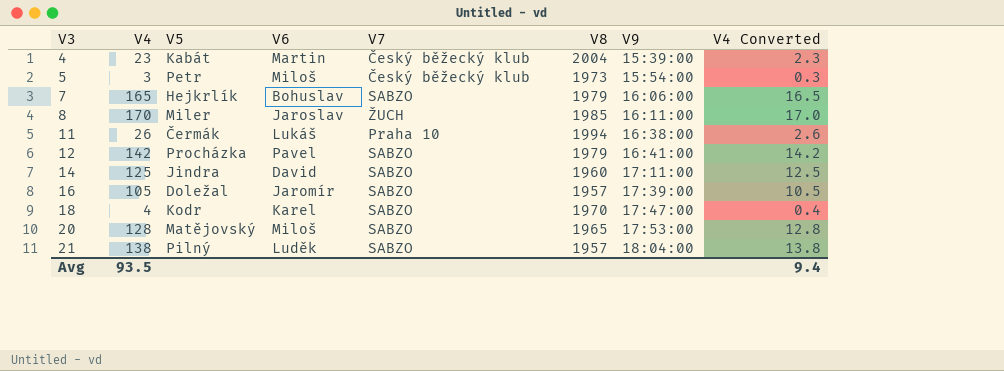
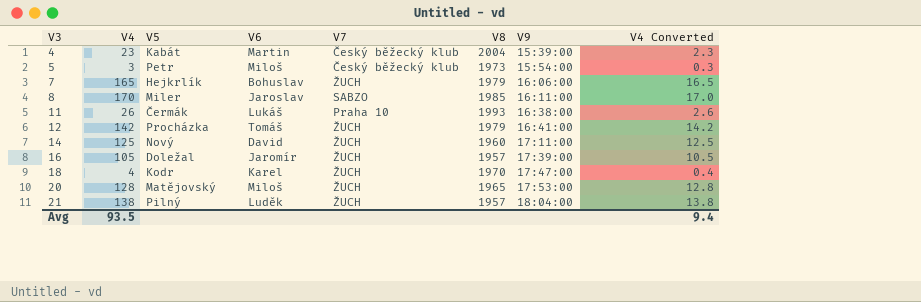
7 | V7: SABZO -> ŽUCH
8 | V7: ŽUCH -> SABZO
11 | V8: 1994 -> 1993
12 | V6: Pavel -> Tomáš
12 | V7: SABZO -> ŽUCH
14 | V5: Jindra -> Nový
14 | V7: SABZO -> ŽUCH
16 | V7: SABZO -> ŽUCH
18 | V7: SABZO -> ŽUCH
20 | V7: SABZO -> ŽUCH
21 | V7: SABZO -> ŽUCH

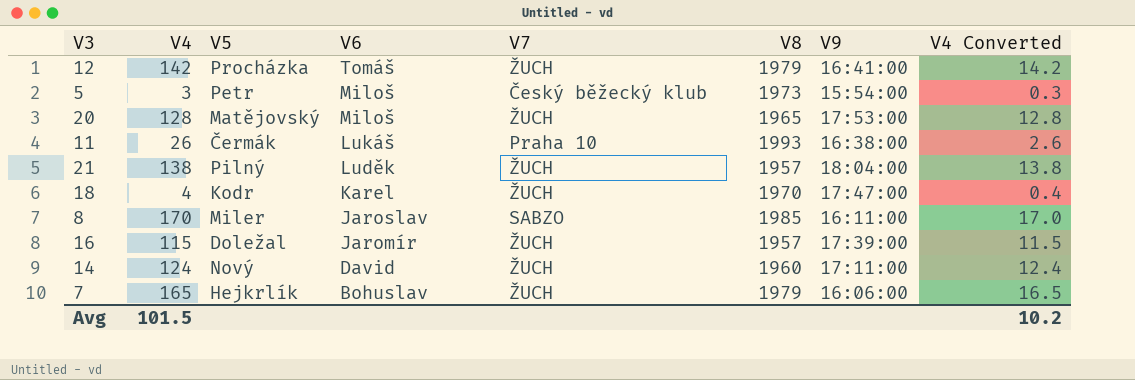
row order: V3 ascending -> V6 descending
row 4: 23 | Kabát | Martin | Český běžecký klub | 2004 | 15:39:00 | 2.3 -> none
16 | V4: 105 -> 115
16 | V4 Converted: 10.5 -> 11.5
14 | V4: 125 -> 124
14 | V4 Converted: 12.5 -> 12.4
Avg | V4: 93.5 -> 101.5
Avg | V4 Converted: 9.4 -> 10.2

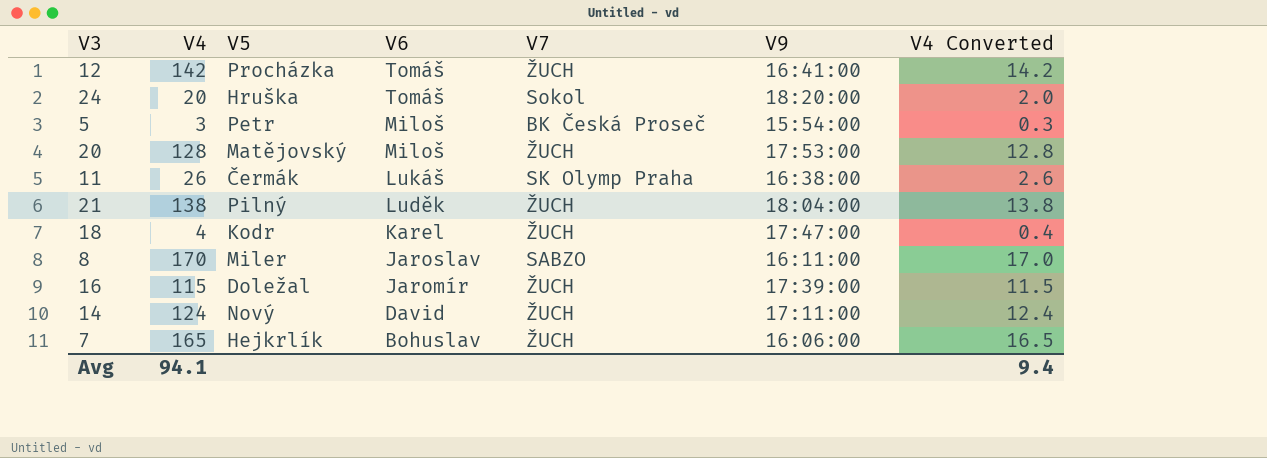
column V8 | position: 6 -> none
row 24: none -> 20 | Hruška | Tomáš | Sokol | 18:20:00 | 2.0
5 | V7: Český běžecký klub -> BK Česká Proseč
11 | V7: Praha 10 -> SK Olymp Praha
Avg | V4: 101.5 -> 94.1
Avg | V4 Converted: 10.2 -> 9.4

